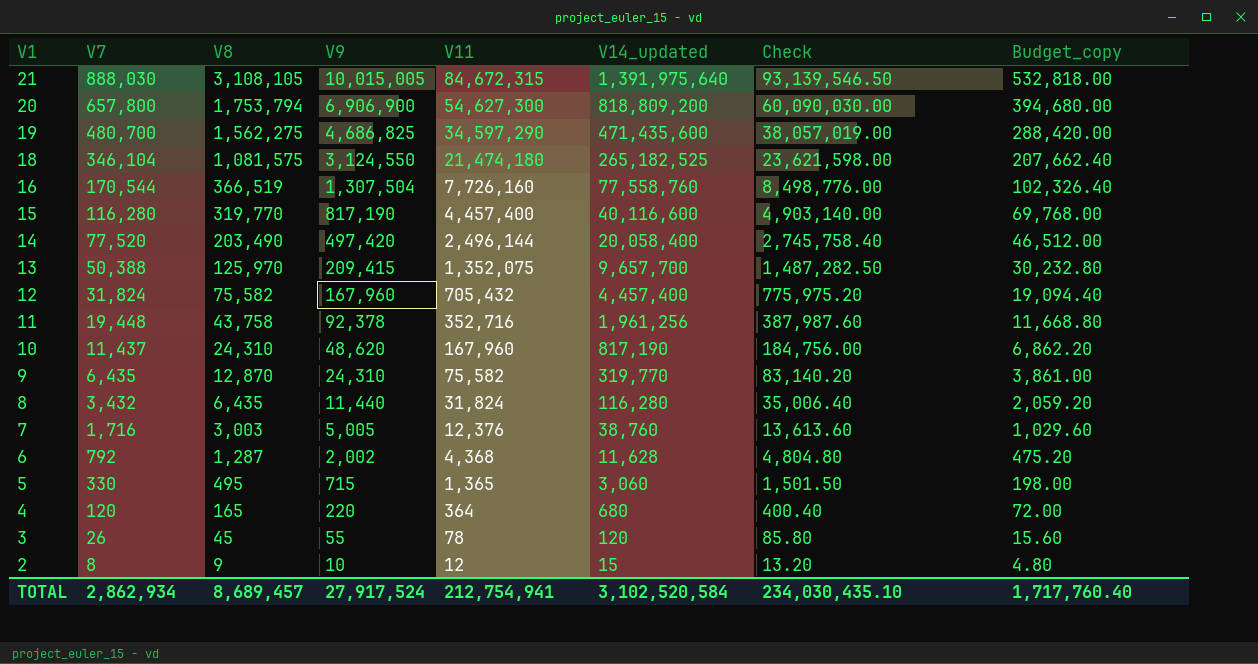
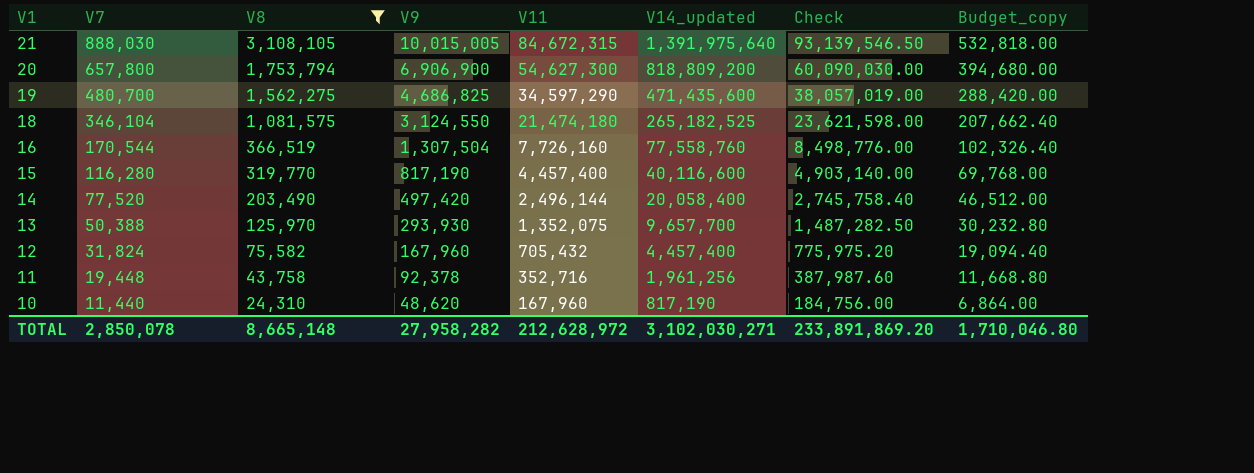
filter: none -> V8 >= 24,310
13 | V9: 209,415 -> 293,930
10 | V7: 11,437 -> 11,440
10 | Budget_copy: 6,862.20 -> 6,864.00
TOTAL | V7: 2,862,934 -> 2,850,078
TOTAL | V8: 8,689,457 -> 8,665,148
TOTAL | V9: 27,917,524 -> 27,958,282
TOTAL | V11: 212,754,941 -> 212,628,972
TOTAL | V14_updated: 3,102,520,584 -> 3,102,030,271
TOTAL | Check: 234,030,435.10 -> 233,891,869.20
TOTAL | Budget_copy: 1,717,760.40 -> 1,710,046.80

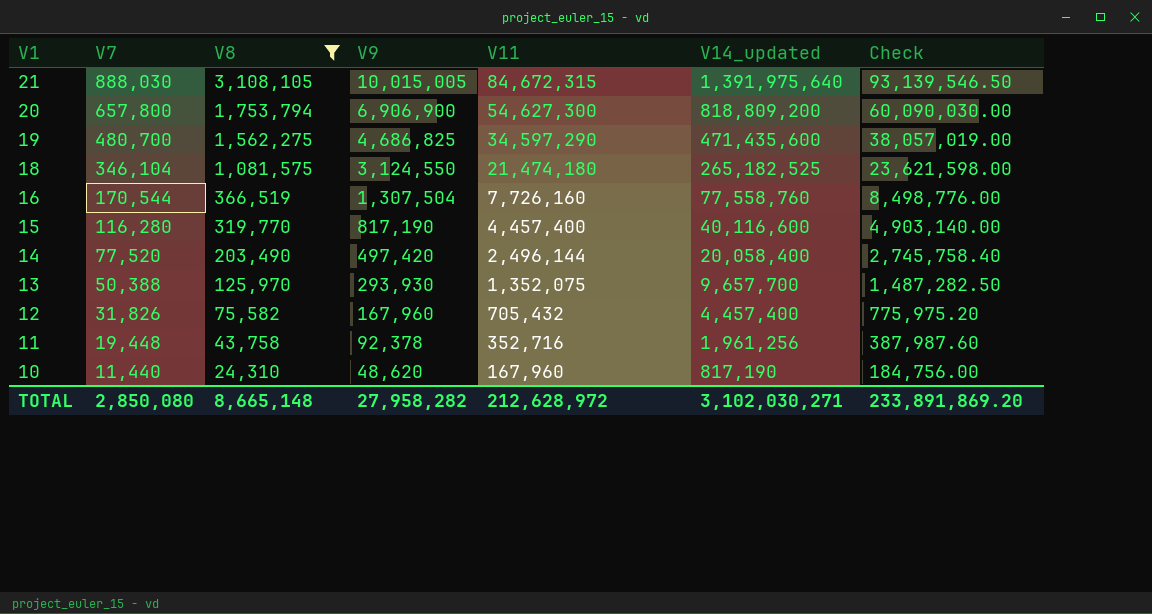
column Budget_copy | formula: [V7] * 0.6 -> none
12 | V7: 31,824 -> 31,826
TOTAL | V7: 2,850,078 -> 2,850,080

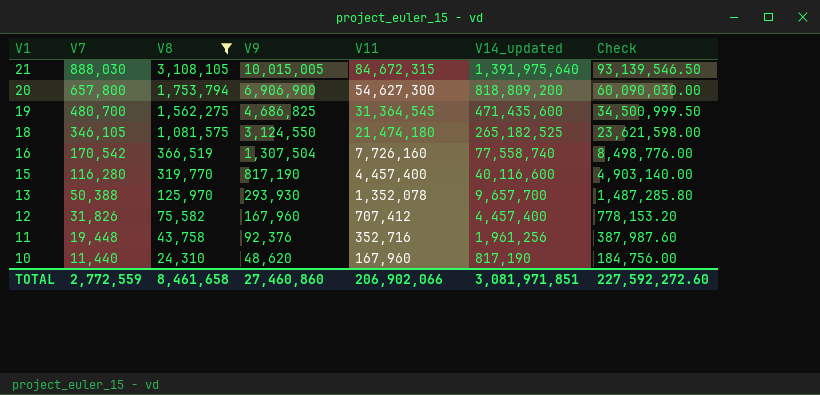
row 14: 77,520 | 203,490 | 497,420 | 2,496,144 | 20,058,400 | 2,745,758.40 -> none
19 | V11: 34,597,290 -> 31,364,545
19 | Check: 38,057,019.00 -> 34,500,999.50
18 | V7: 346,104 -> 346,105
16 | V7: 170,544 -> 170,542
16 | V14_updated: 77,558,760 -> 77,558,740
13 | V11: 1,352,075 -> 1,352,078
13 | Check: 1,487,282.50 -> 1,487,285.80
12 | V11: 705,432 -> 707,412
12 | Check: 775,975.20 -> 778,153.20
11 | V9: 92,378 -> 92,376
TOTAL | V7: 2,850,080 -> 2,772,559
TOTAL | V8: 8,665,148 -> 8,461,658
TOTAL | V9: 27,958,282 -> 27,460,860
TOTAL | V11: 212,628,972 -> 206,902,066
TOTAL | V14_updated: 3,102,030,271 -> 3,081,971,851
TOTAL | Check: 233,891,869.20 -> 227,592,272.60

